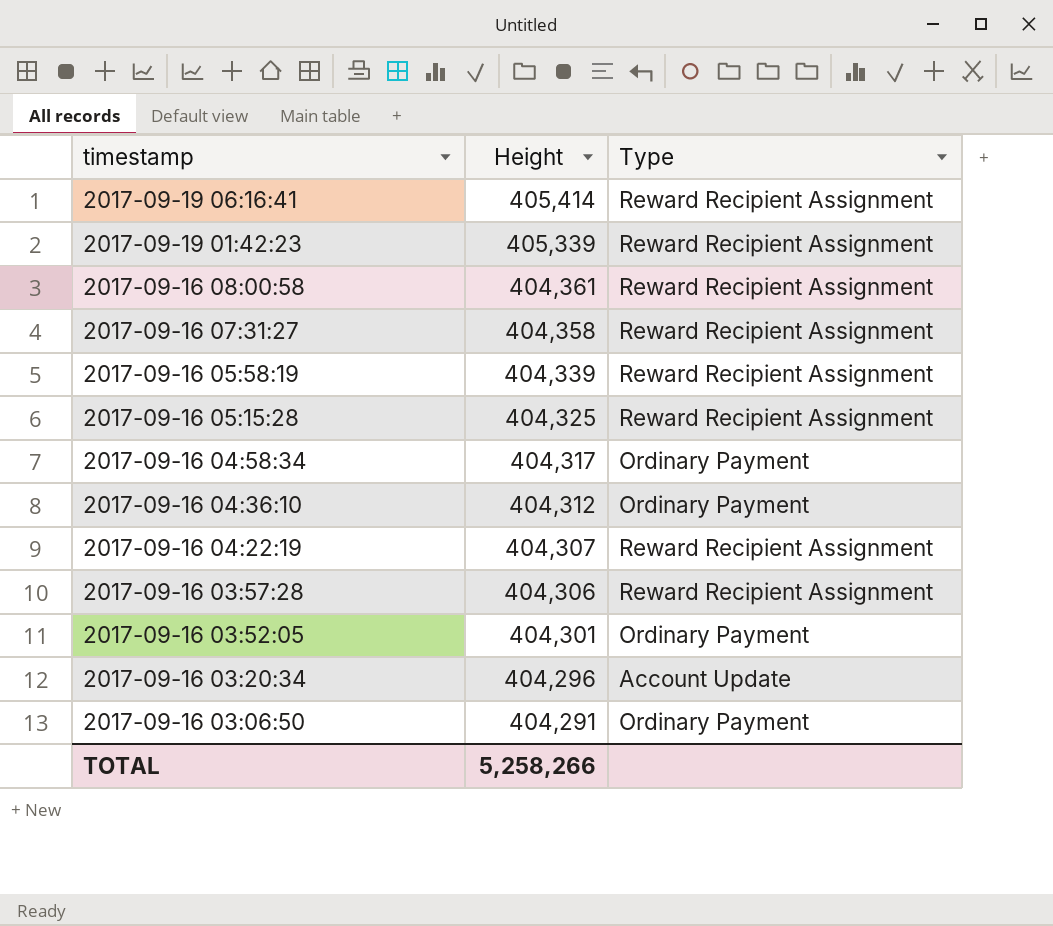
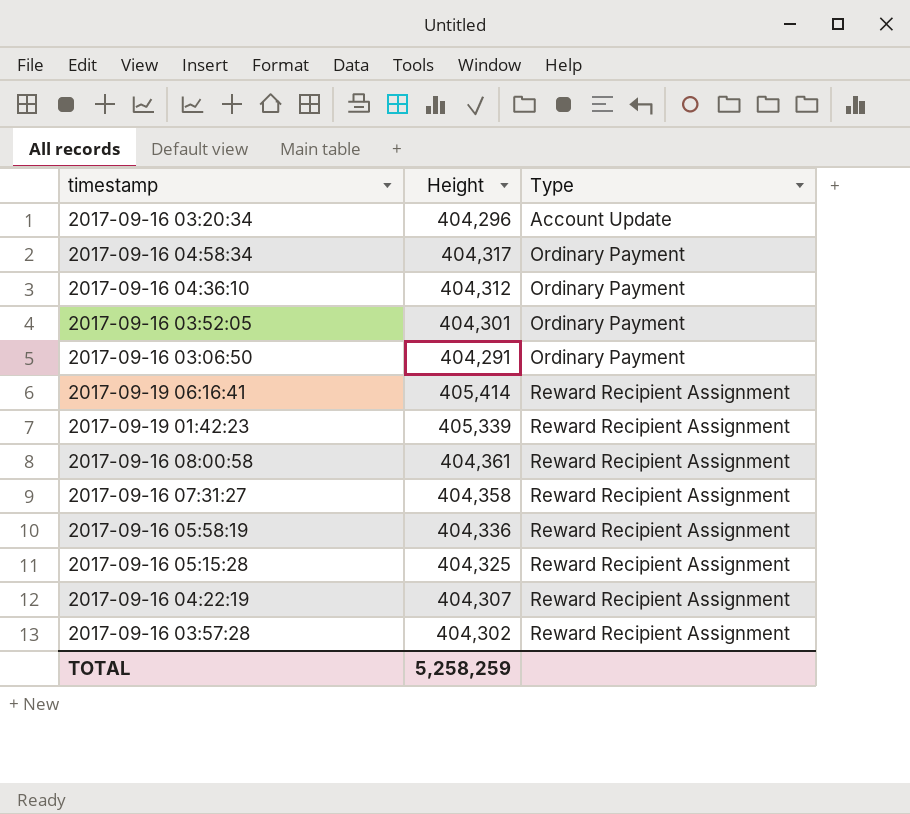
row order: timestamp descending -> Type ascending
2017-09-16 05:58:19 | Height: 404,339 -> 404,336
2017-09-16 03:57:28 | Height: 404,306 -> 404,302
TOTAL | Height: 5,258,266 -> 5,258,259

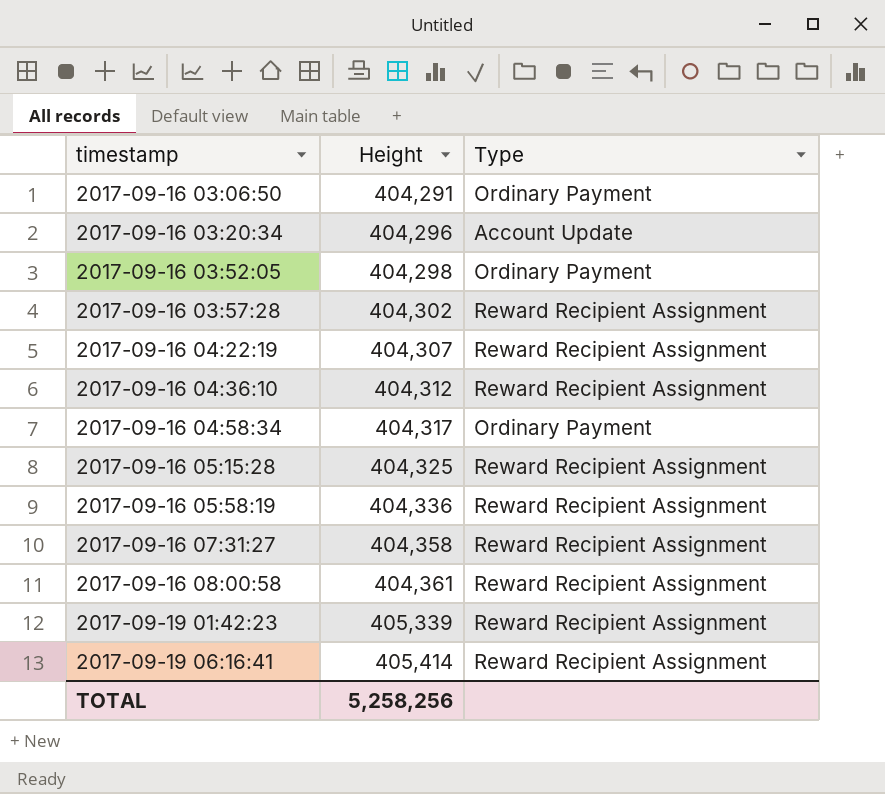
row order: Type ascending -> timestamp ascending
2017-09-16 03:52:05 | Height: 404,301 -> 404,298
2017-09-16 04:36:10 | Type: Ordinary Payment -> Reward Recipient Assignment
TOTAL | Height: 5,258,259 -> 5,258,256

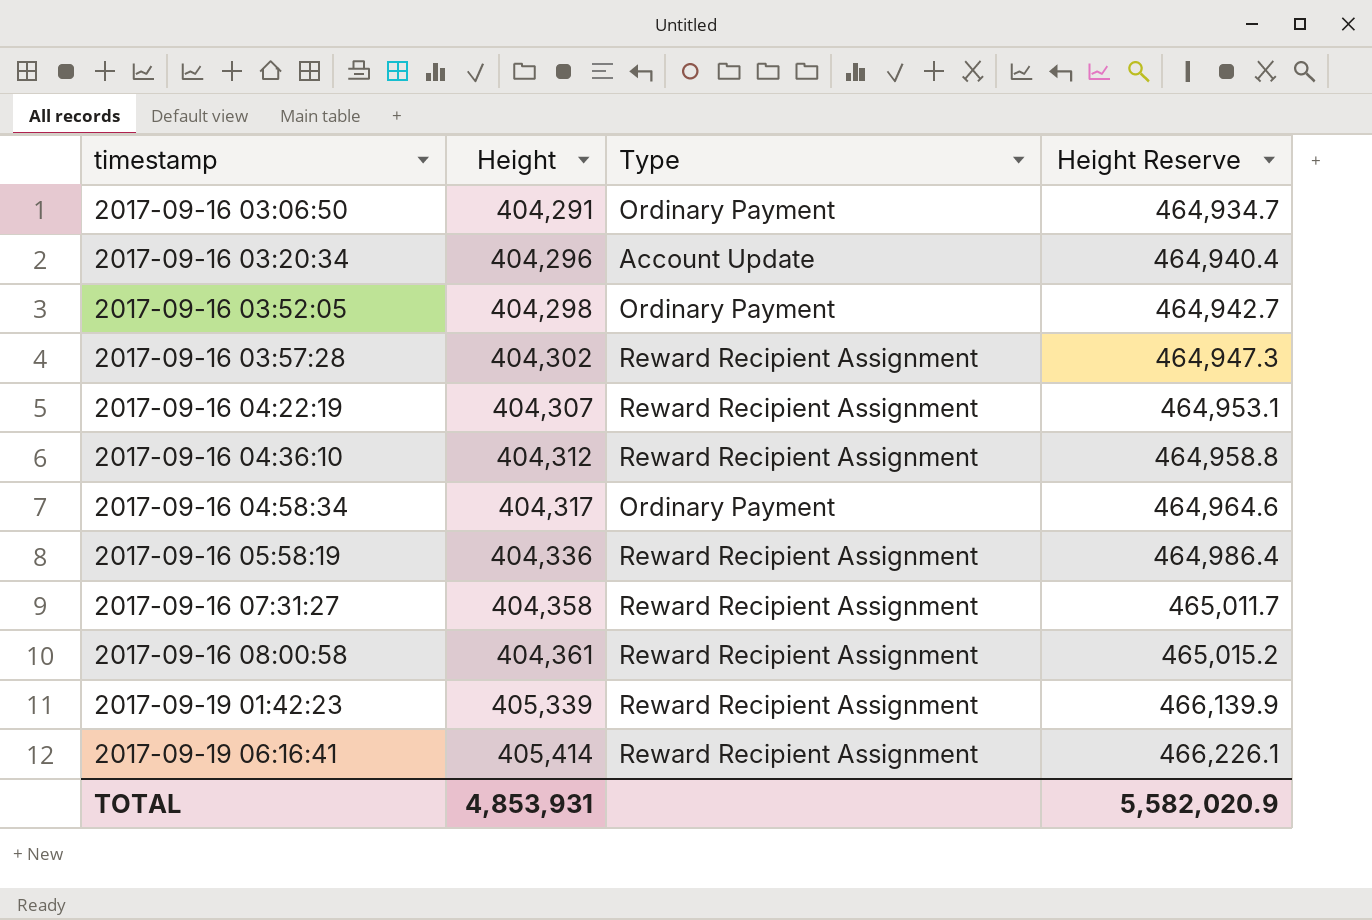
column Height Reserve | formula: none -> [Height] * 1.15
row 2017-09-16 05:15:28: 404,325 | Reward Recipient Assignment -> none
TOTAL | Height: 5,258,256 -> 4,853,931

